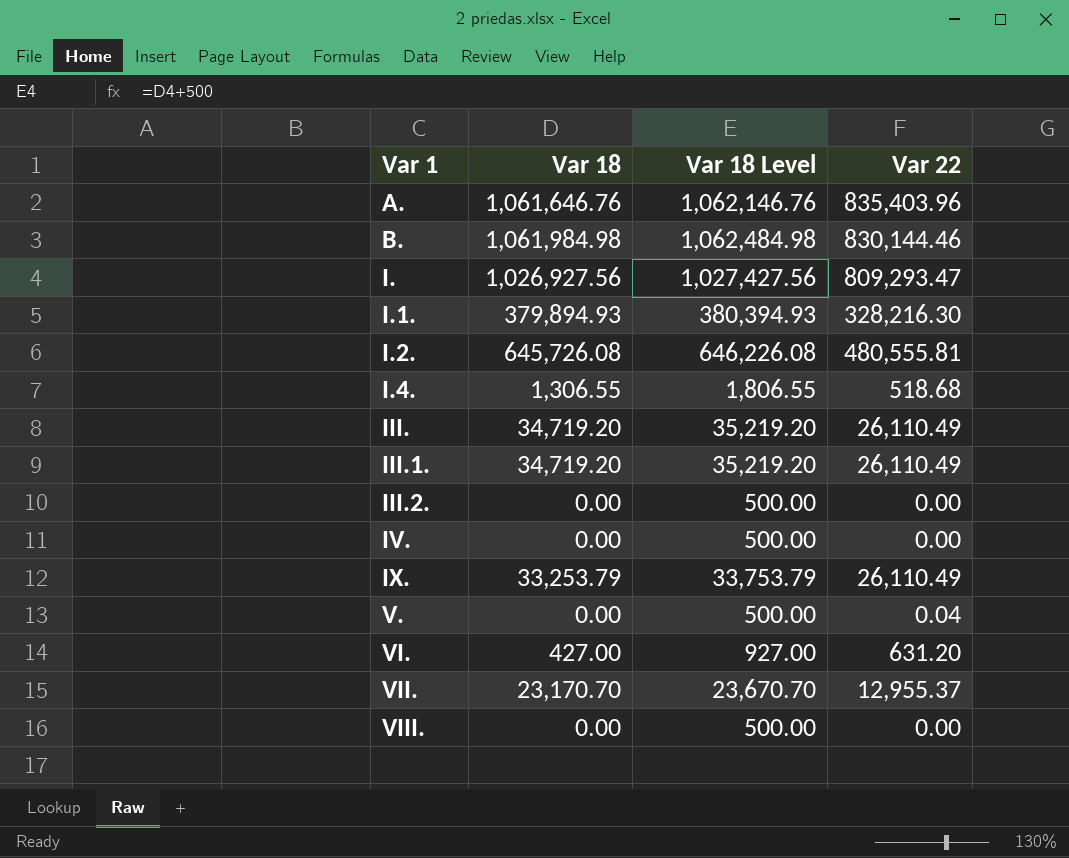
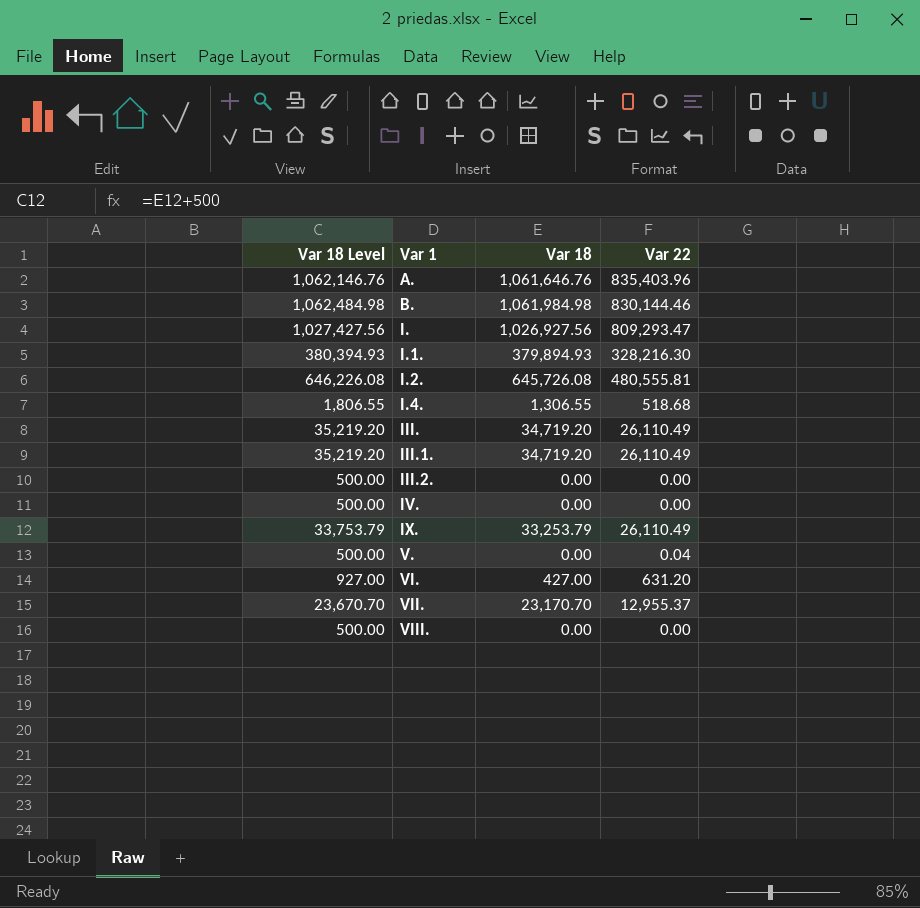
column Var 18 Level | position: 3 -> 1

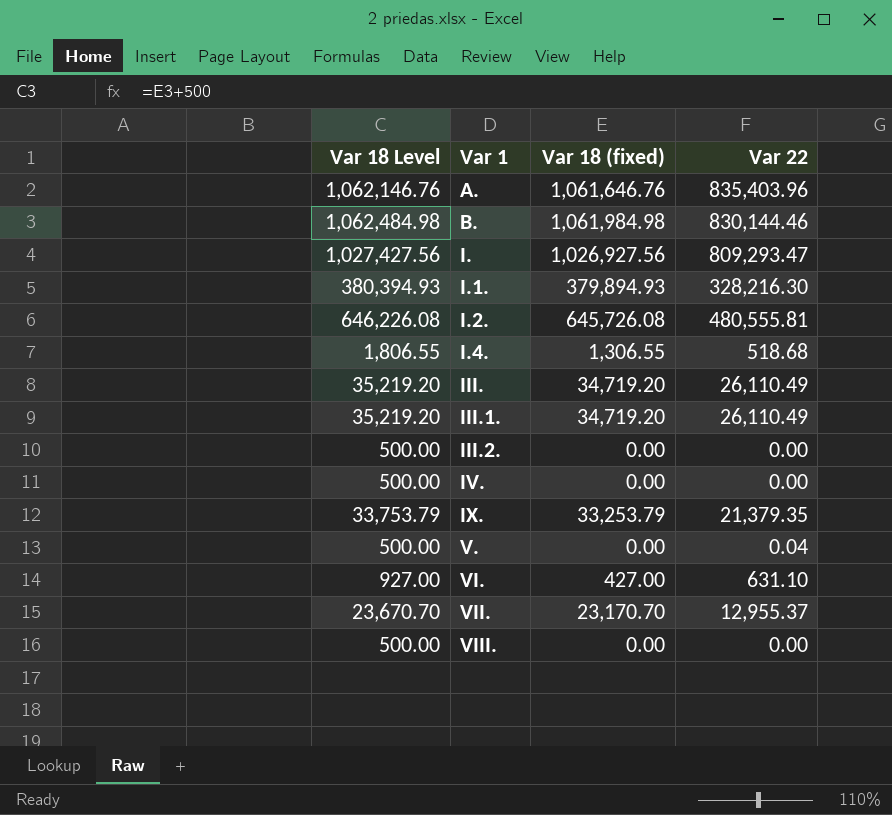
column name: Var 18 -> Var 18 (fixed)
IX. | Var 22: 26,110.49 -> 21,379.35
VI. | Var 22: 631.20 -> 631.10

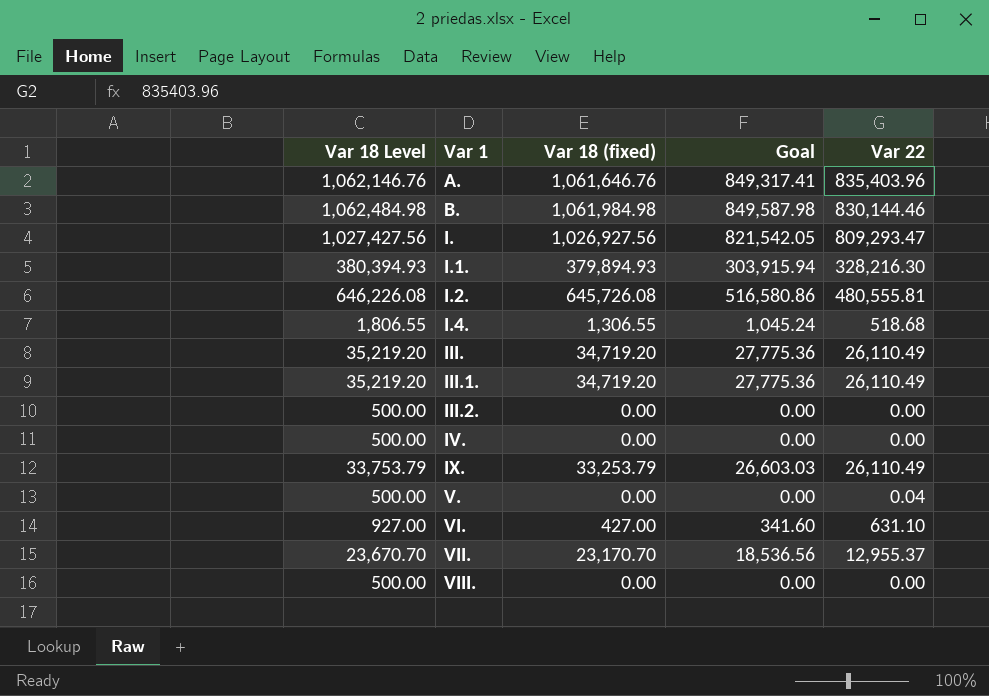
column Goal | formula: none -> [Var 18 (fixed)] * 0.8
IX. | Var 22: 21,379.35 -> 26,110.49

